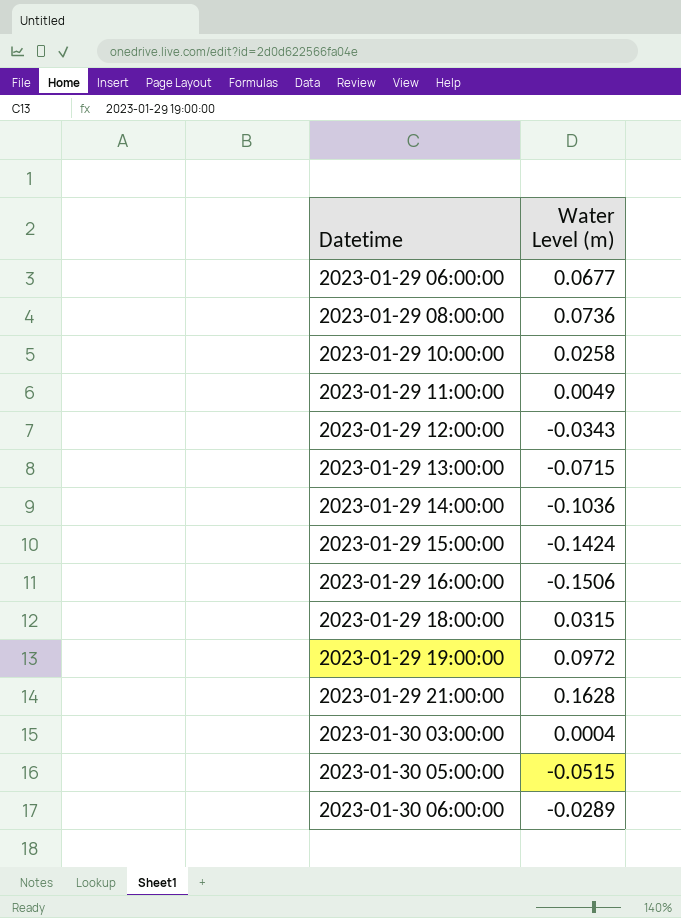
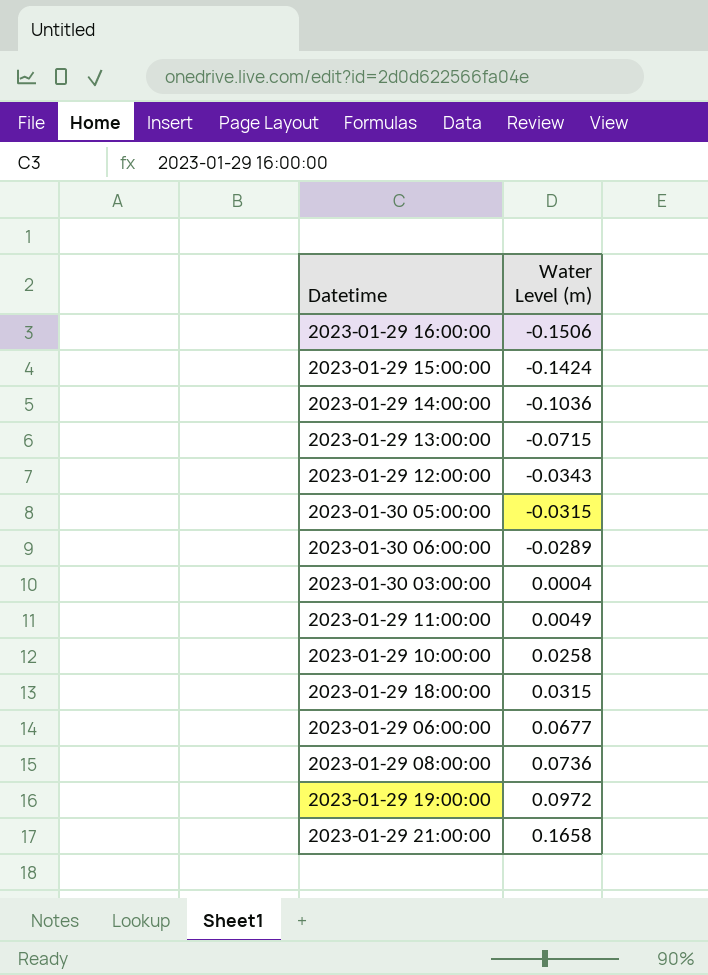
row order: Datetime ascending -> Water Level (m) ascending
2023-01-30 05:00:00 | Water Level (m): -0.0515 -> -0.0315
2023-01-29 21:00:00 | Water Level (m): 0.1628 -> 0.1658

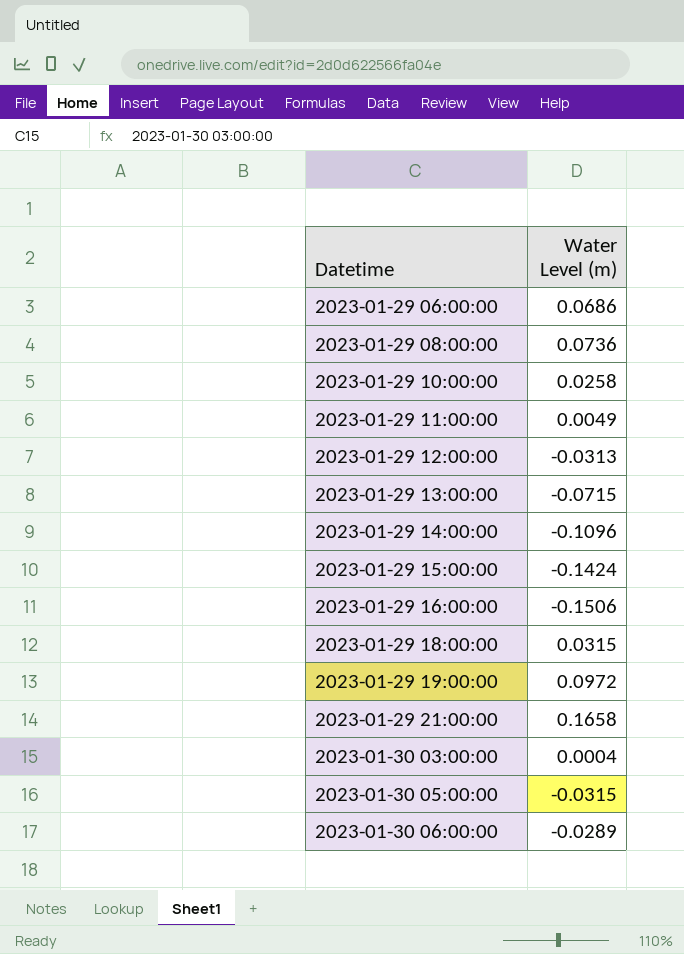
row order: Water Level (m) ascending -> Datetime ascending
2023-01-29 06:00:00 | Water Level (m): 0.0677 -> 0.0686
2023-01-29 12:00:00 | Water Level (m): -0.0343 -> -0.0313
2023-01-29 14:00:00 | Water Level (m): -0.1036 -> -0.1096

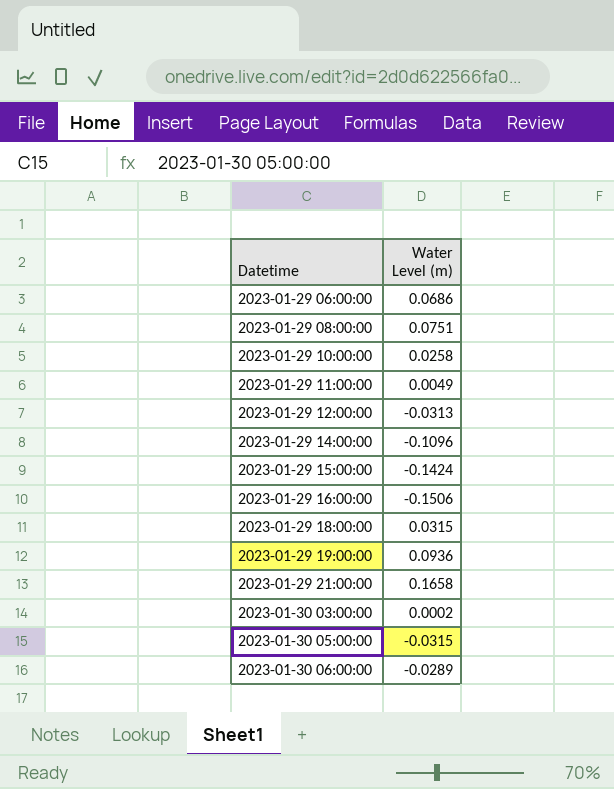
row 2023-01-29 13:00:00: -0.0715 -> none
2023-01-29 08:00:00 | Water Level (m): 0.0736 -> 0.0751
2023-01-29 19:00:00 | Water Level (m): 0.0972 -> 0.0936
2023-01-30 03:00:00 | Water Level (m): 0.0004 -> 0.0002

